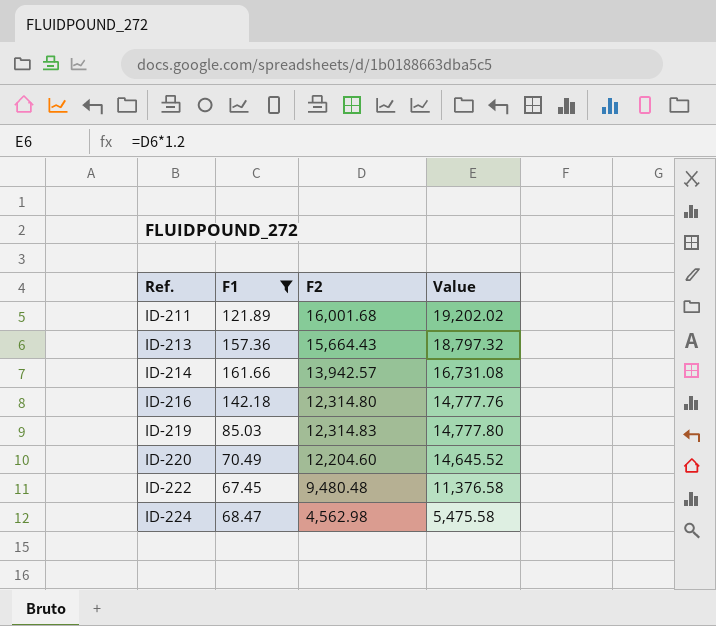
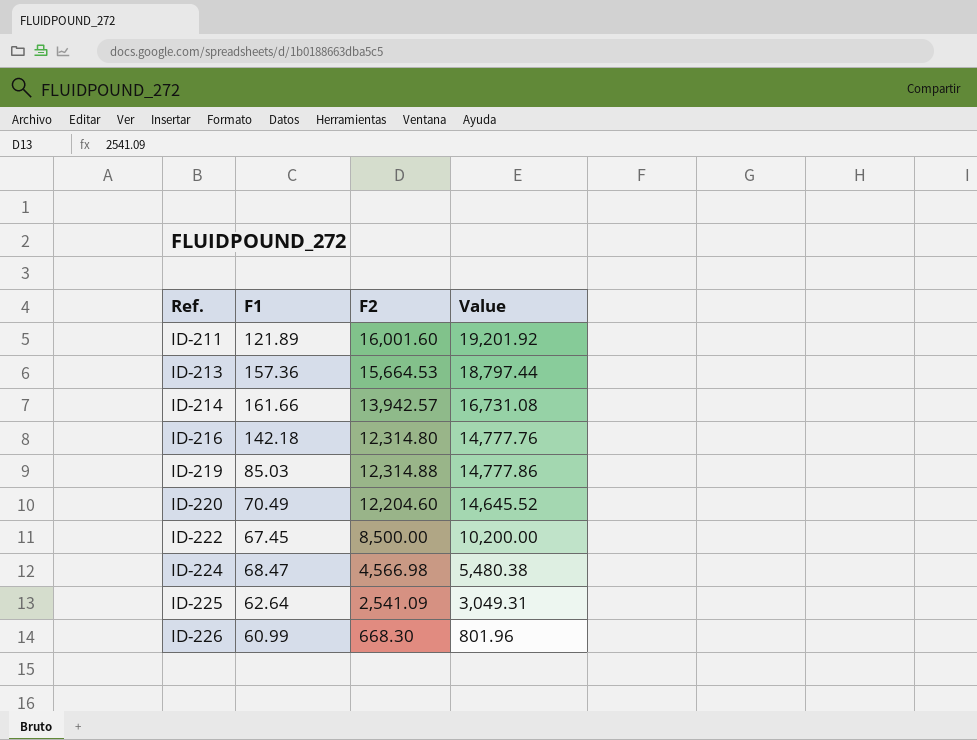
filter: F1 >= 67.45 -> none
ID-211 | F2: 16,001.68 -> 16,001.60
ID-211 | Value: 19,202.02 -> 19,201.92
ID-213 | F2: 15,664.43 -> 15,664.53
ID-213 | Value: 18,797.32 -> 18,797.44
ID-219 | F2: 12,314.83 -> 12,314.88
ID-219 | Value: 14,777.80 -> 14,777.86
ID-222 | F2: 9,480.48 -> 8,500.00
ID-222 | Value: 11,376.58 -> 10,200.00
ID-224 | F2: 4,562.98 -> 4,566.98
ID-224 | Value: 5,475.58 -> 5,480.38

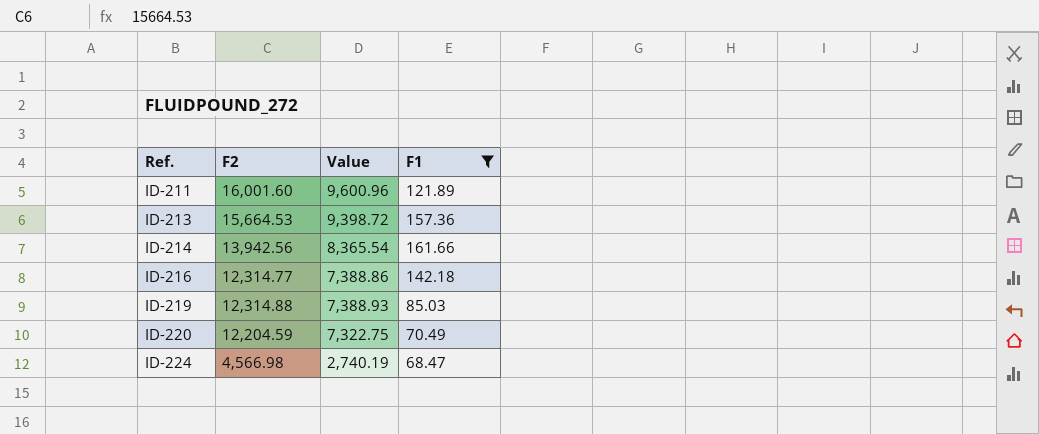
filter: none -> F1 >= 68.47
column Value | formula: [F2] * 1.2 -> [F2] * 0.6
column F1 | position: 2 -> 4
ID-214 | F2: 13,942.57 -> 13,942.56
ID-216 | F2: 12,314.80 -> 12,314.77
ID-220 | F2: 12,204.60 -> 12,204.59

